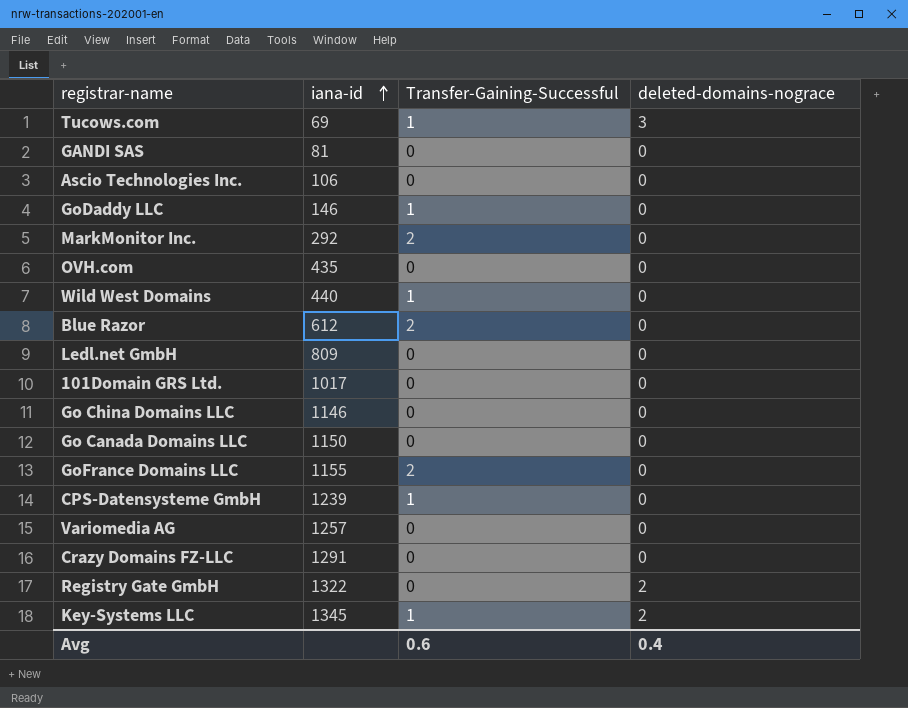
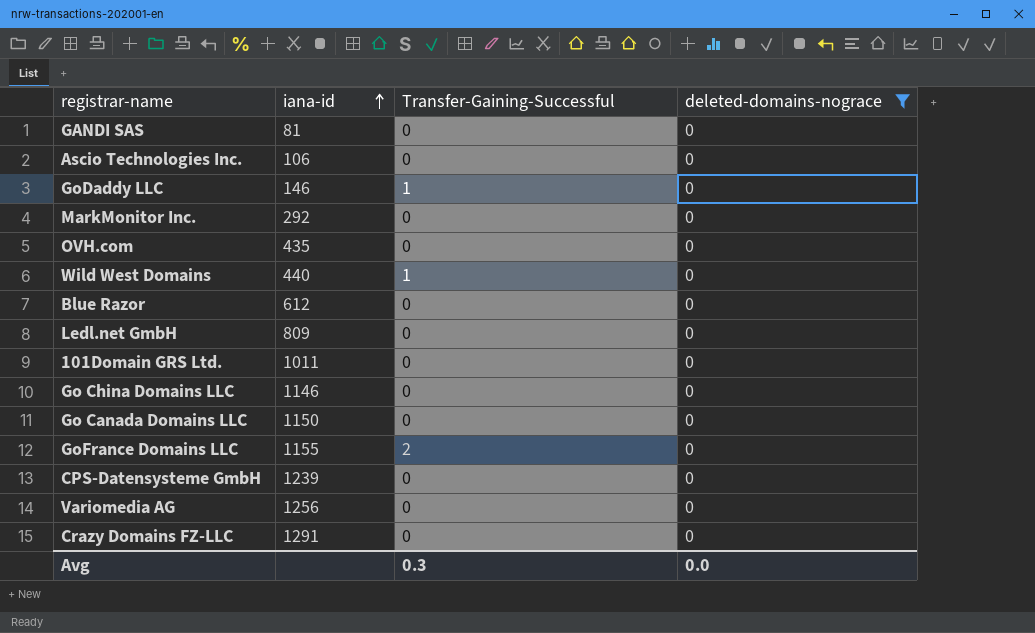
filter: none -> deleted-domains-nograce = 0
MarkMonitor Inc. | Transfer-Gaining-Successful: 2 -> 0
Blue Razor | Transfer-Gaining-Successful: 2 -> 0
101Domain GRS Ltd. | iana-id: 1017 -> 1011
CPS-Datensysteme GmbH | Transfer-Gaining-Successful: 1 -> 0
Variomedia AG | iana-id: 1257 -> 1256
Avg | Transfer-Gaining-Successful: 0.6 -> 0.3
Avg | deleted-domains-nograce: 0.4 -> 0.0

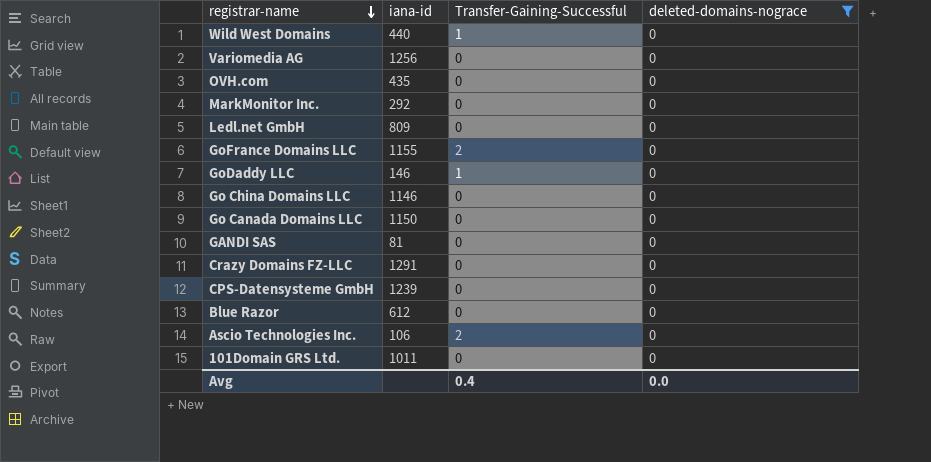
row order: iana-id ascending -> registrar-name descending
Ascio Technologies Inc. | Transfer-Gaining-Successful: 0 -> 2
Avg | Transfer-Gaining-Successful: 0.3 -> 0.4

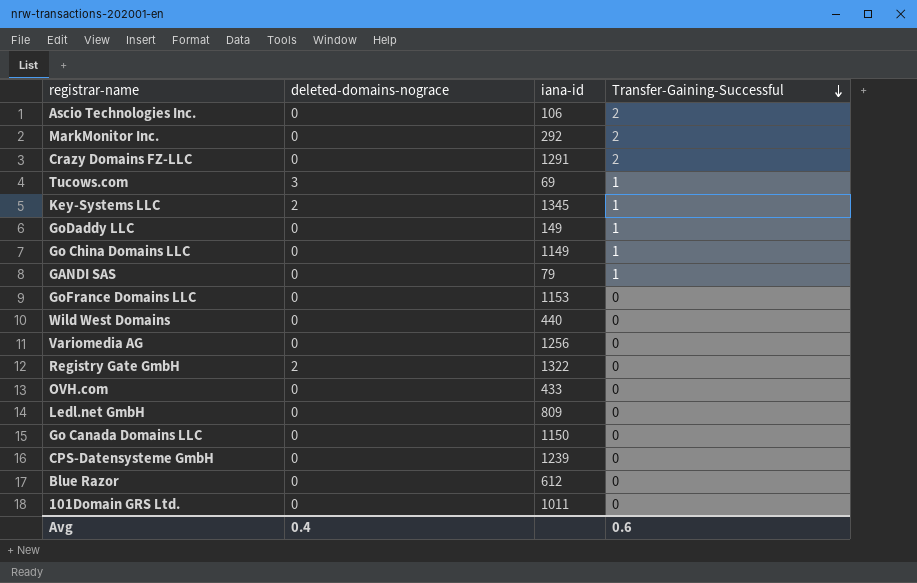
filter: deleted-domains-nograce = 0 -> none
row order: registrar-name descending -> Transfer-Gaining-Successful descending
column deleted-domains-nograce | position: 4 -> 2
MarkMonitor Inc. | Transfer-Gaining-Successful: 0 -> 2
Crazy Domains FZ-LLC | Transfer-Gaining-Successful: 0 -> 2
GoDaddy LLC | iana-id: 146 -> 149
Go China Domains LLC | iana-id: 1146 -> 1149
Go China Domains LLC | Transfer-Gaining-Successful: 0 -> 1
GANDI SAS | iana-id: 81 -> 79
GANDI SAS | Transfer-Gaining-Successful: 0 -> 1
GoFrance Domains LLC | iana-id: 1155 -> 1153
GoFrance Domains LLC | Transfer-Gaining-Successful: 2 -> 0
Wild West Domains | Transfer-Gaining-Successful: 1 -> 0
OVH.com | iana-id: 435 -> 433
Avg | deleted-domains-nograce: 0.0 -> 0.4
Avg | Transfer-Gaining-Successful: 0.4 -> 0.6

